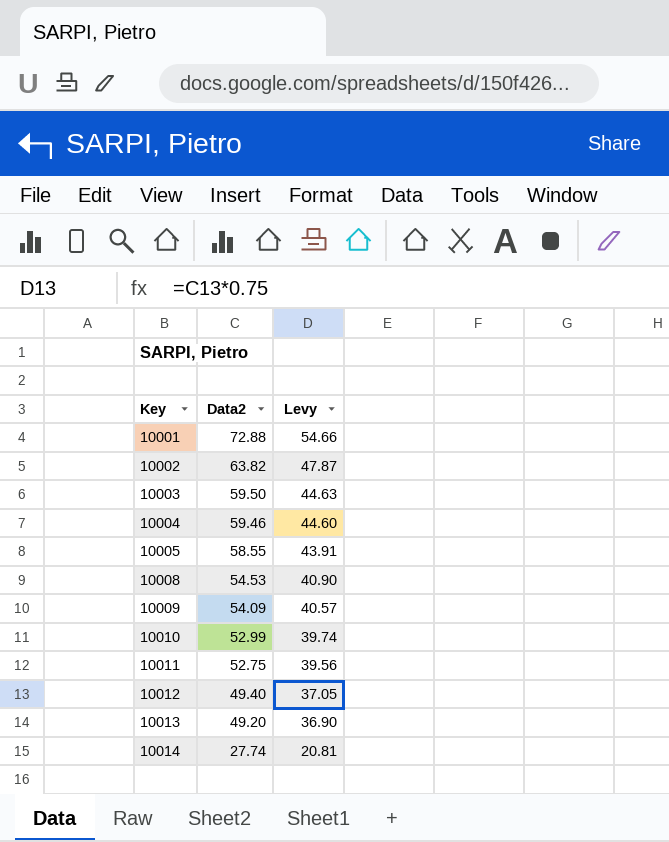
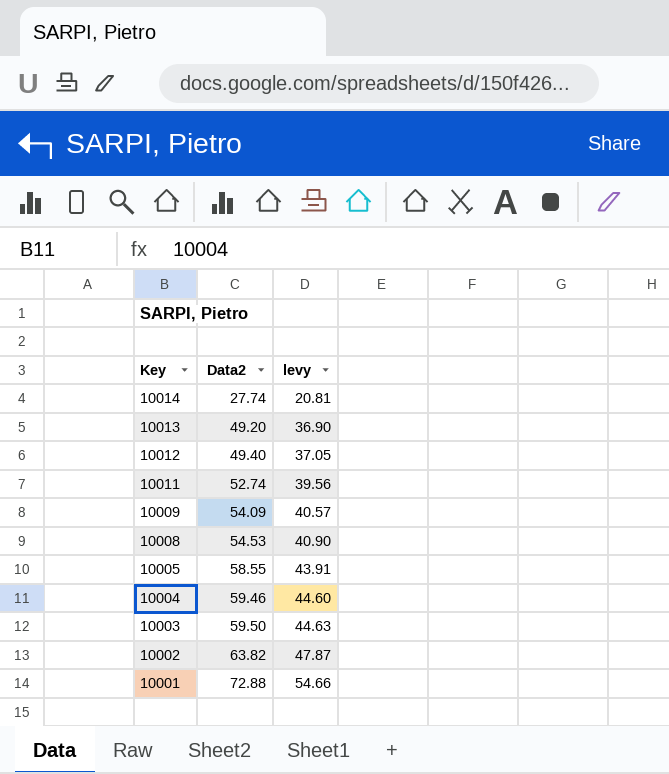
row order: Key ascending -> Key descending
column name: Levy -> levy
row 10010: 52.99 | 39.74 -> none
10011 | Data2: 52.75 -> 52.74

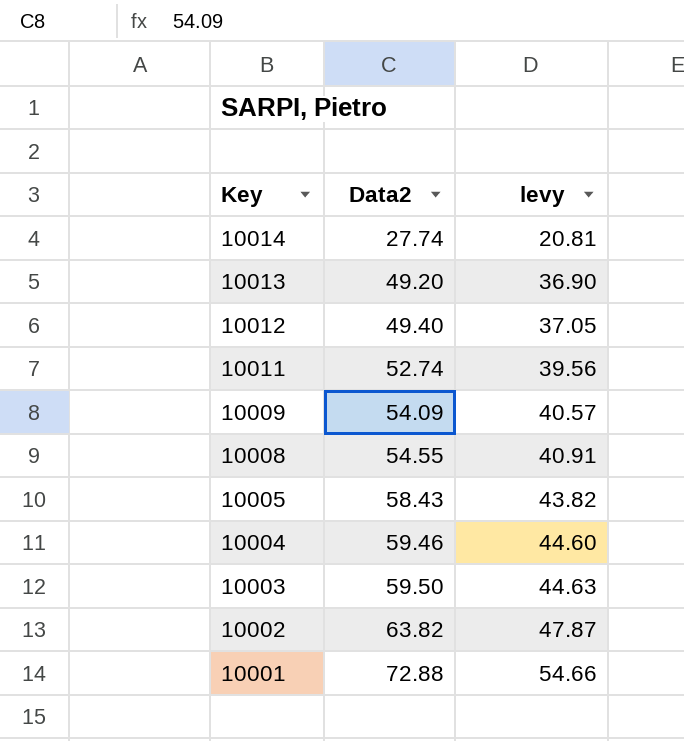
10008 | Data2: 54.53 -> 54.55
10008 | levy: 40.90 -> 40.91
10005 | Data2: 58.55 -> 58.43
10005 | levy: 43.91 -> 43.82

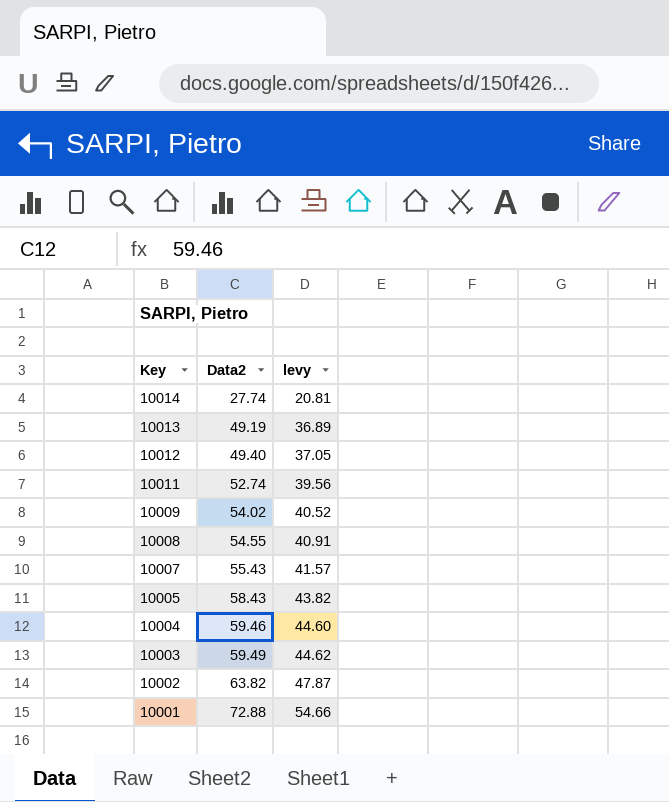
10013 | Data2: 49.20 -> 49.19
10013 | levy: 36.90 -> 36.89
10009 | Data2: 54.09 -> 54.02
10009 | levy: 40.57 -> 40.52
row 10007: none -> 55.43 | 41.57
10003 | Data2: 59.50 -> 59.49
10003 | levy: 44.63 -> 44.62

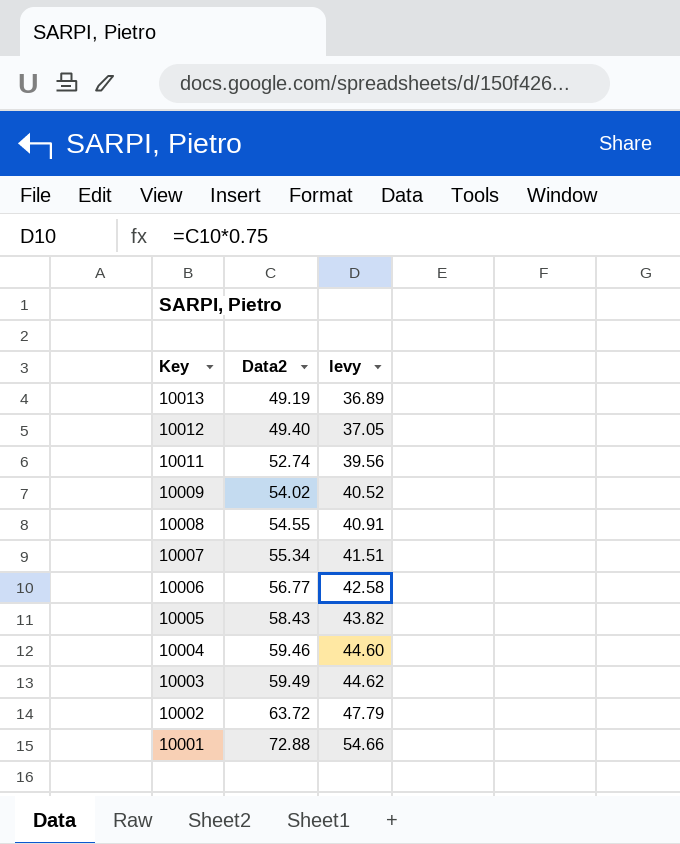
row 10014: 27.74 | 20.81 -> none
10007 | Data2: 55.43 -> 55.34
10007 | levy: 41.57 -> 41.51
row 10006: none -> 56.77 | 42.58
10002 | Data2: 63.82 -> 63.72
10002 | levy: 47.87 -> 47.79

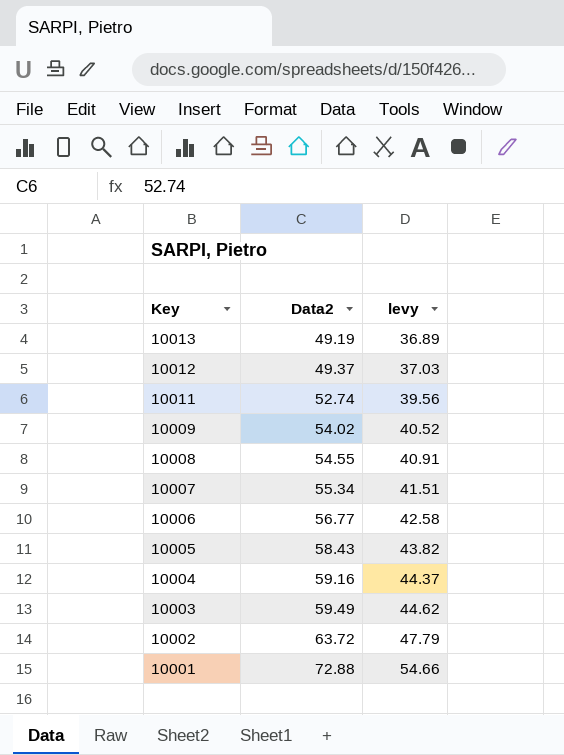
10012 | Data2: 49.40 -> 49.37
10012 | levy: 37.05 -> 37.03
10004 | Data2: 59.46 -> 59.16
10004 | levy: 44.60 -> 44.37

